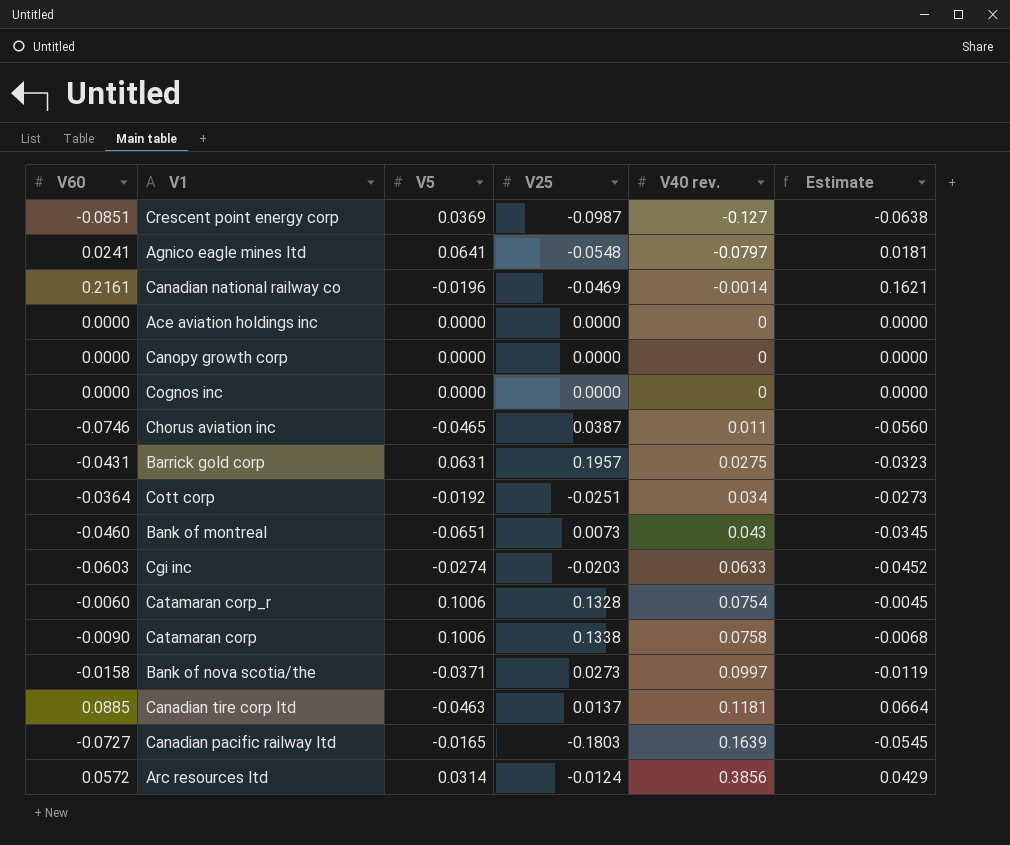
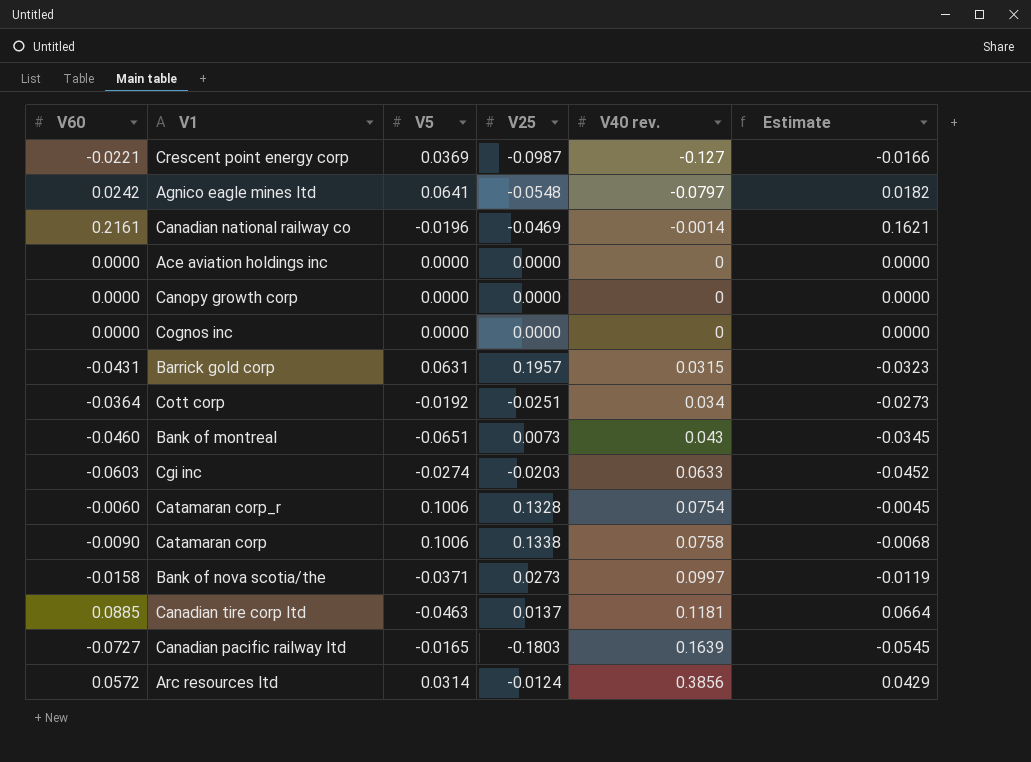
row Chorus aviation inc: -0.0746 | -0.0465 | 0.0387 | 0.011 | -0.0560 -> none
Crescent point energy corp | V60: -0.0851 -> -0.0221
Crescent point energy corp | Estimate: -0.0638 -> -0.0166
Agnico eagle mines ltd | V60: 0.0241 -> 0.0242
Agnico eagle mines ltd | Estimate: 0.0181 -> 0.0182
Barrick gold corp | V40 rev.: 0.0275 -> 0.0315

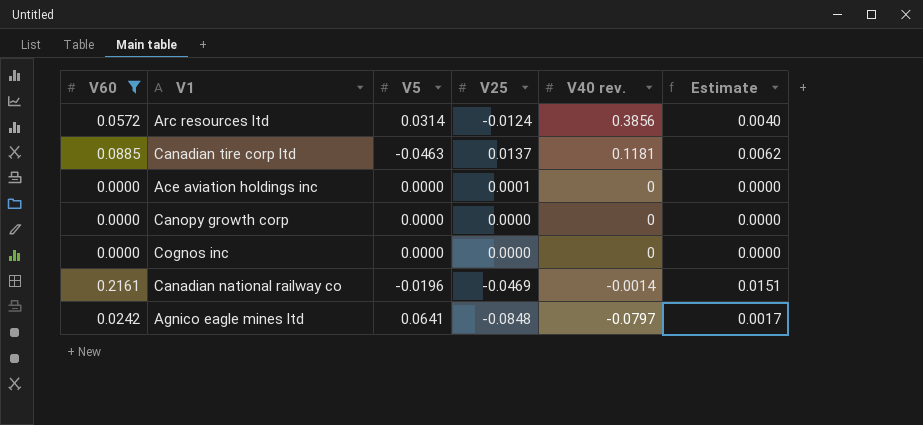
filter: none -> V60 >= 0.0000
row order: V40 rev. ascending -> V40 rev. descending
column Estimate | formula: [V60] * 0.75 -> [V60] * 0.07
Ace aviation holdings inc | V25: 0.0000 -> 0.0001
Agnico eagle mines ltd | V25: -0.0548 -> -0.0848

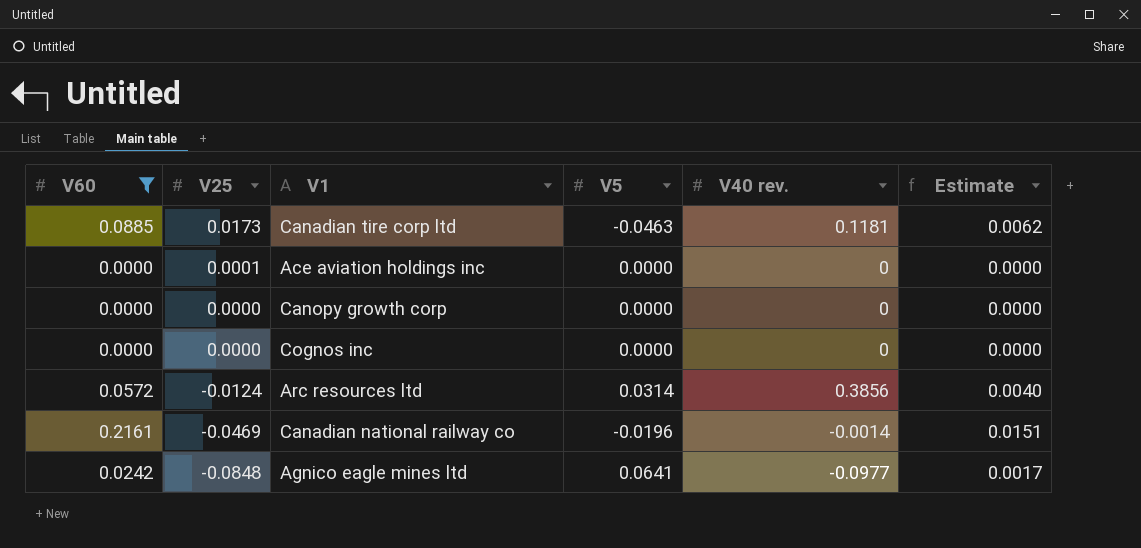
row order: V40 rev. descending -> V25 descending
column V25 | position: 4 -> 2
Canadian tire corp ltd | V25: 0.0137 -> 0.0173
Agnico eagle mines ltd | V40 rev.: -0.0797 -> -0.0977

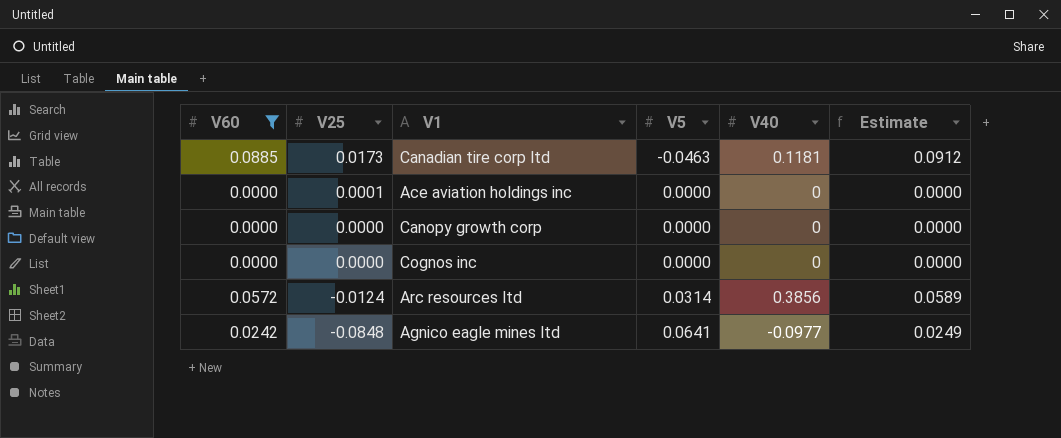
column name: V40 rev. -> V40
column Estimate | formula: [V60] * 0.07 -> [V60] * 1.03
row Canadian national railway co: 0.2161 | -0.0469 | -0.0196 | -0.0014 | 0.0151 -> none

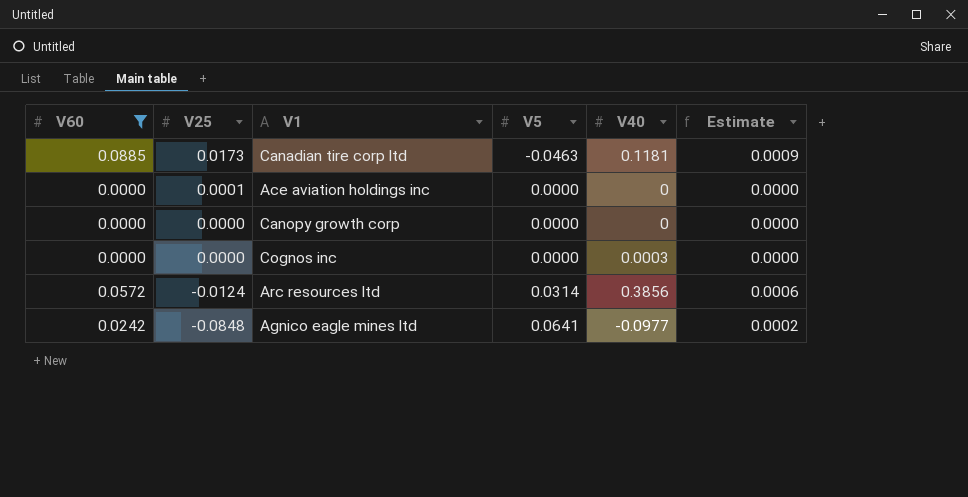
column Estimate | formula: [V60] * 1.03 -> [V60] * 0.01
Cognos inc | V40: 0 -> 0.0003

